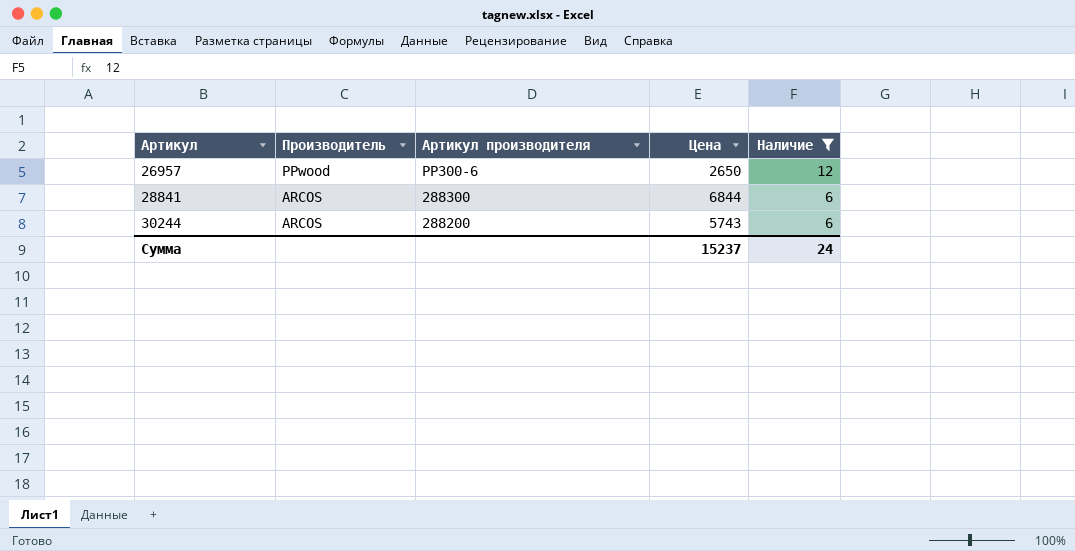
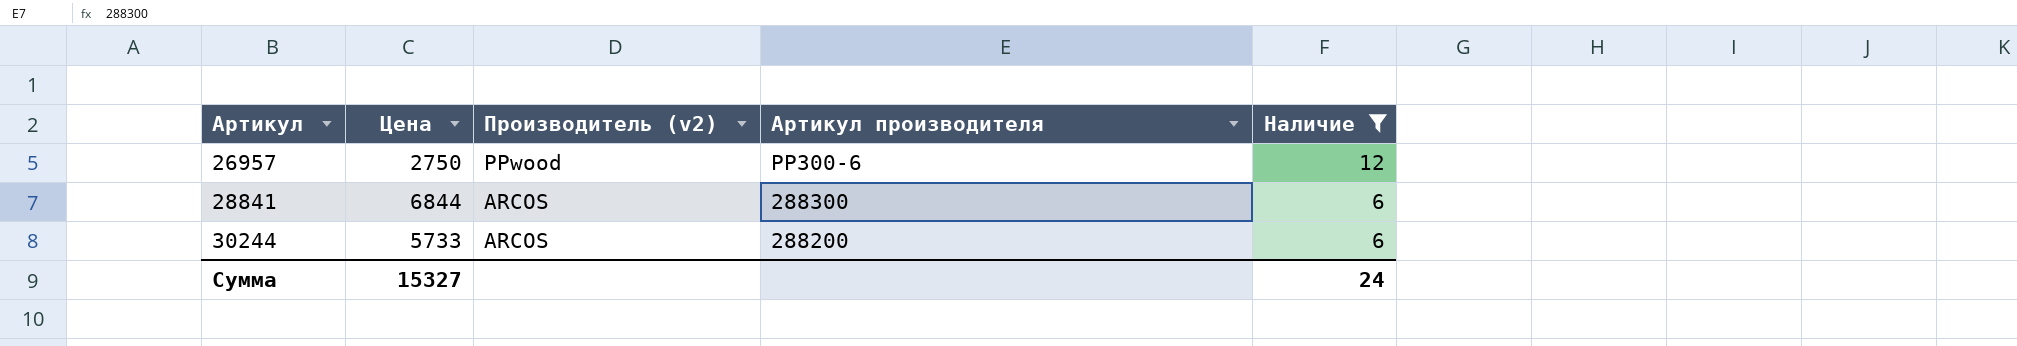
column Цена | position: 4 -> 2
column name: Производитель -> Производитель (v2)
26957 | Цена: 2650 -> 2750
30244 | Цена: 5743 -> 5733
Сумма | Цена: 15237 -> 15327

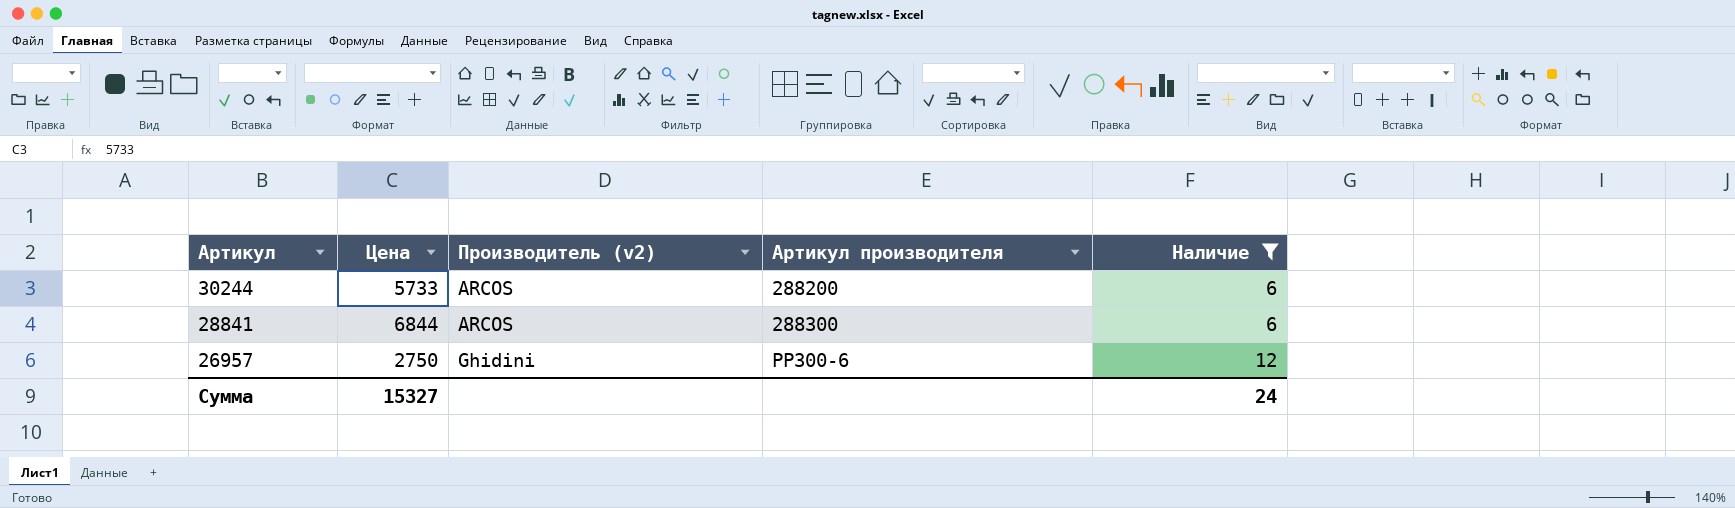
row order: Артикул ascending -> Артикул descending
26957 | Производитель (v2): PPwood -> Ghidini

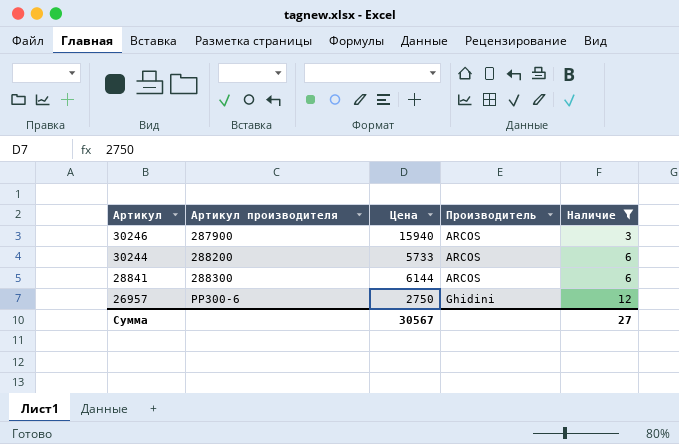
column Артикул производителя | position: 4 -> 2
column name: Производитель (v2) -> Производитель
row 30246: none -> 287900 | 15940 | ARCOS | 3
28841 | Цена: 6844 -> 6144
Сумма | Цена: 15327 -> 30567
Сумма | Наличие: 24 -> 27

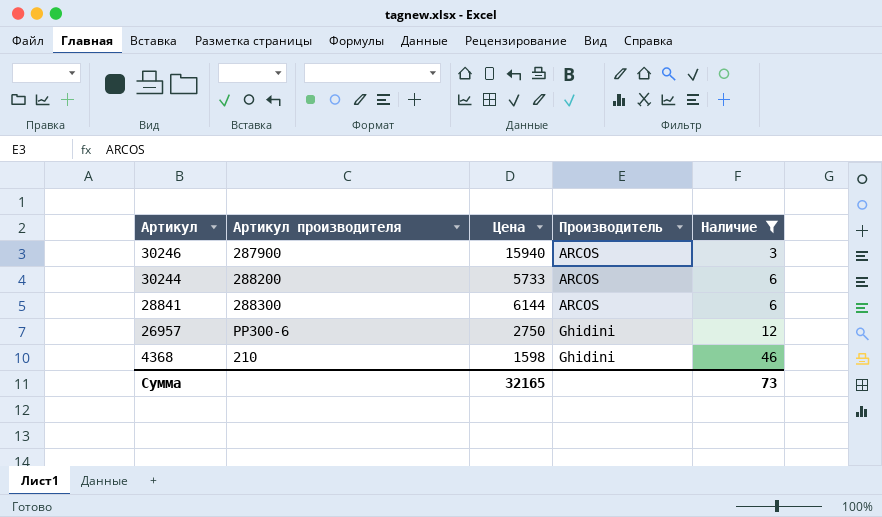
row 4368: none -> 210 | 1598 | Ghidini | 46
Сумма | Цена: 30567 -> 32165
Сумма | Наличие: 27 -> 73

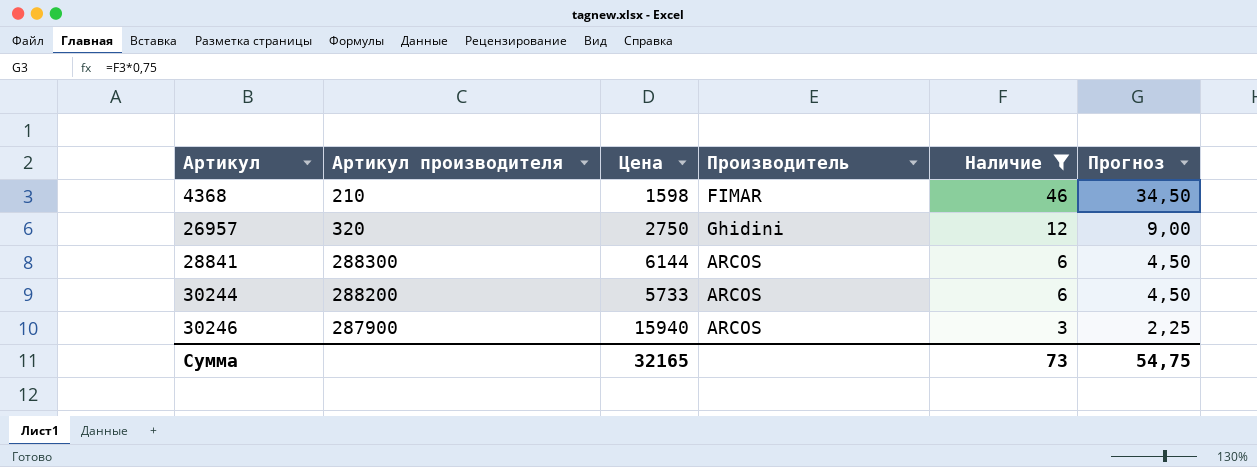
row order: Артикул descending -> Артикул ascending
column Прогноз | formula: none -> [Наличие] * 0,75
4368 | Производитель: Ghidini -> FIMAR
26957 | Артикул производителя: PP300-6 -> 320

